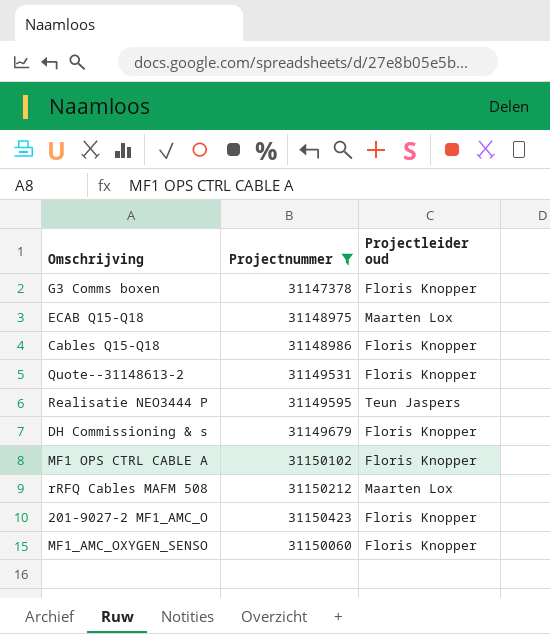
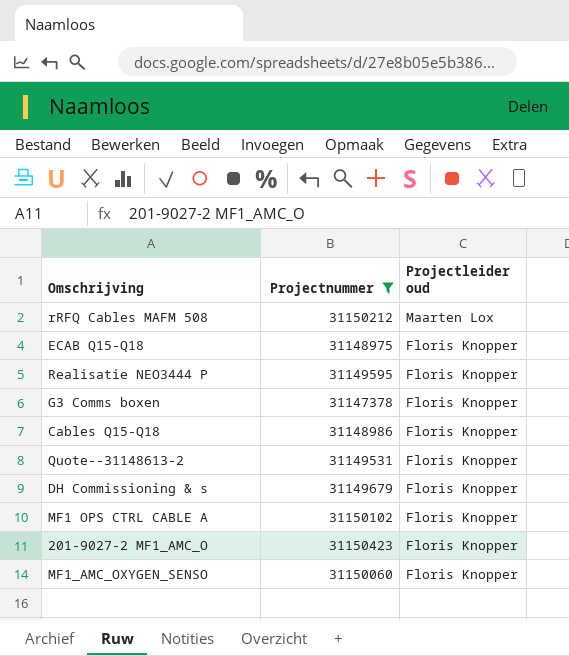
row order: none -> Projectleider oud descending
ECAB Q15-Q18 | Projectleider oud: Maarten Lox -> Floris Knopper
Realisatie NEO3444 P | Projectleider oud: Teun Jaspers -> Floris Knopper

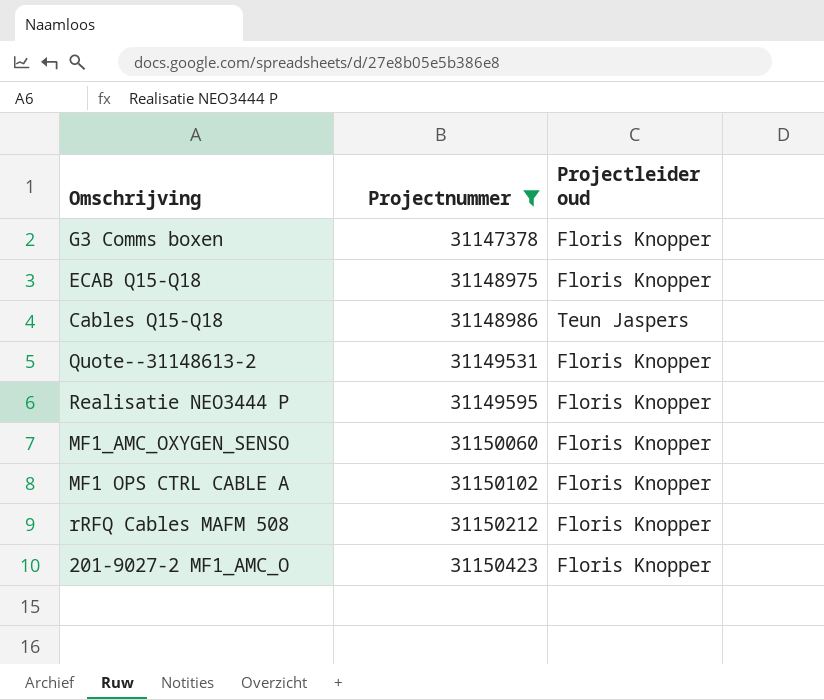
row order: Projectleider oud descending -> Projectnummer ascending
row DH Commissioning & s: 31149679 | Floris Knopper -> none
Cables Q15-Q18 | Projectleider oud: Floris Knopper -> Teun Jaspers
rRFQ Cables MAFM 508 | Projectleider oud: Maarten Lox -> Floris Knopper

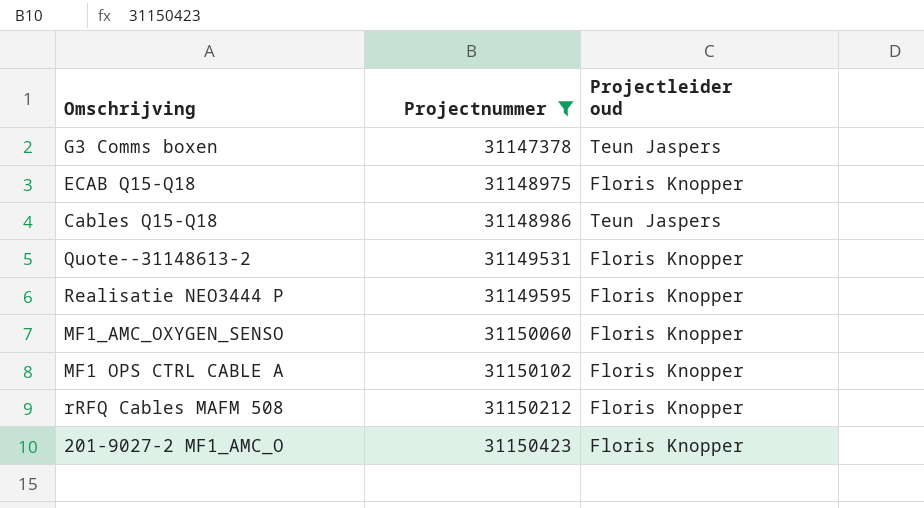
G3 Comms boxen | Projectleider oud: Floris Knopper -> Teun Jaspers

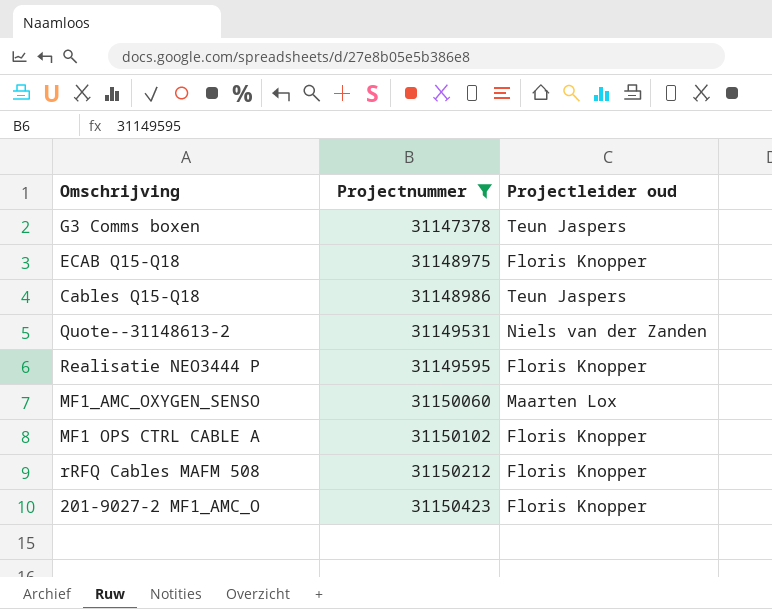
Quote--31148613-2 | Projectleider oud: Floris Knopper -> Niels van der Zanden
MF1_AMC_OXYGEN_SENSO | Projectleider oud: Floris Knopper -> Maarten Lox

